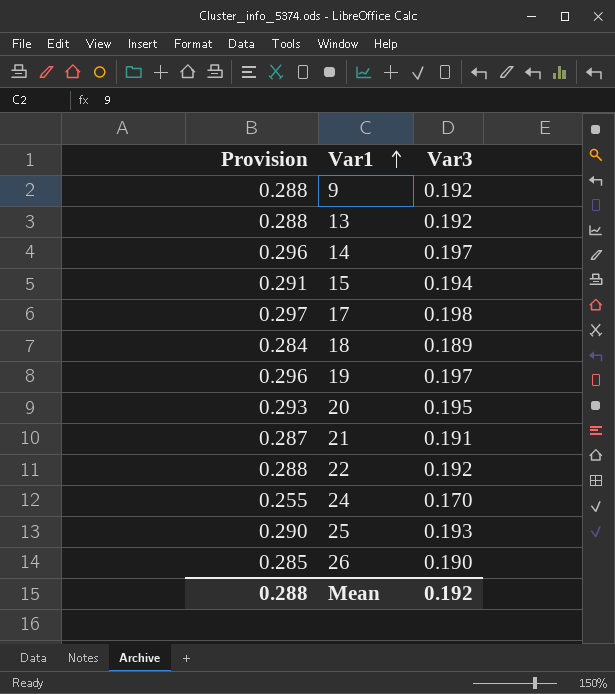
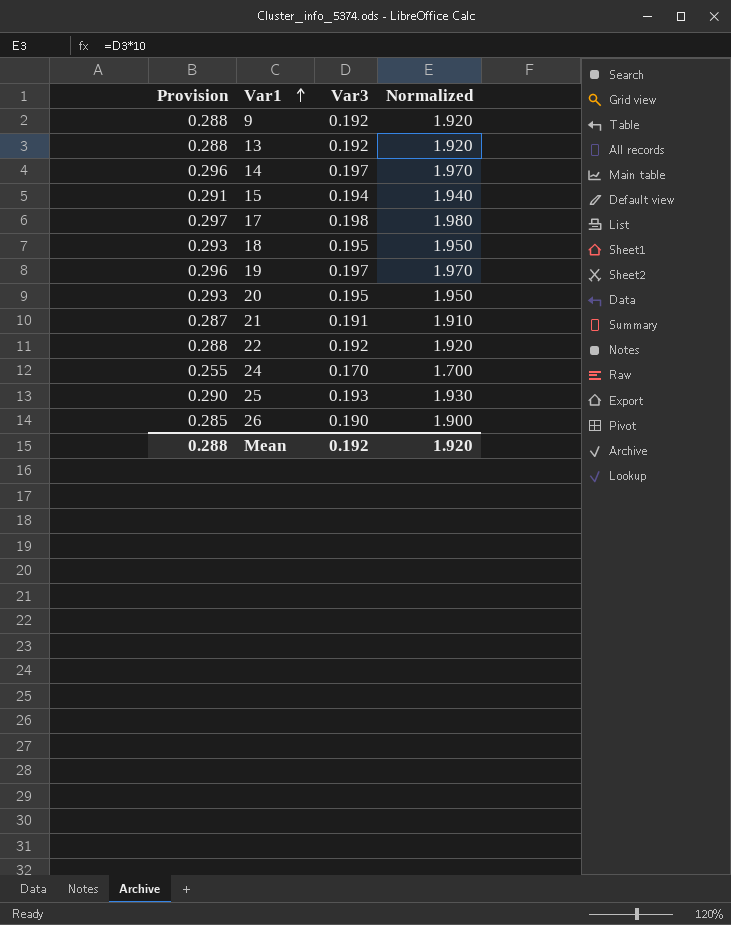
column Normalized | formula: none -> [Var3] * 10
18 | Provision: 0.284 -> 0.293
18 | Var3: 0.189 -> 0.195

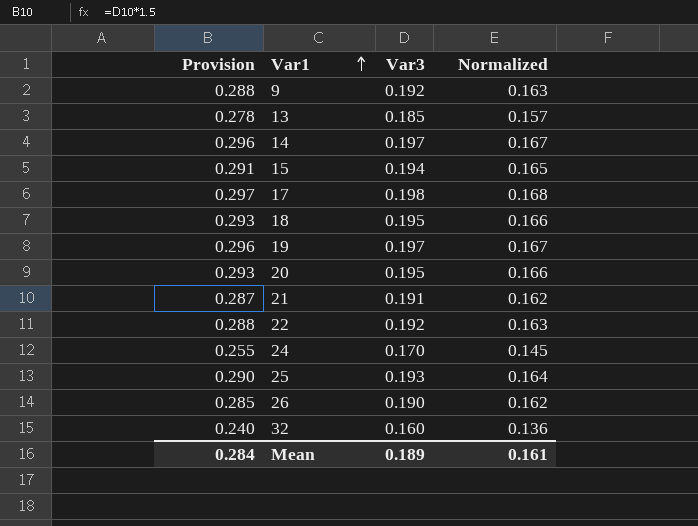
column Normalized | formula: [Var3] * 10 -> [Var3] * 0.85
13 | Provision: 0.288 -> 0.278
13 | Var3: 0.192 -> 0.185
row 32: none -> 0.240 | 0.160 | 0.136
Mean | Provision: 0.288 -> 0.284
Mean | Var3: 0.192 -> 0.189
Mean | Normalized: 1.920 -> 0.161

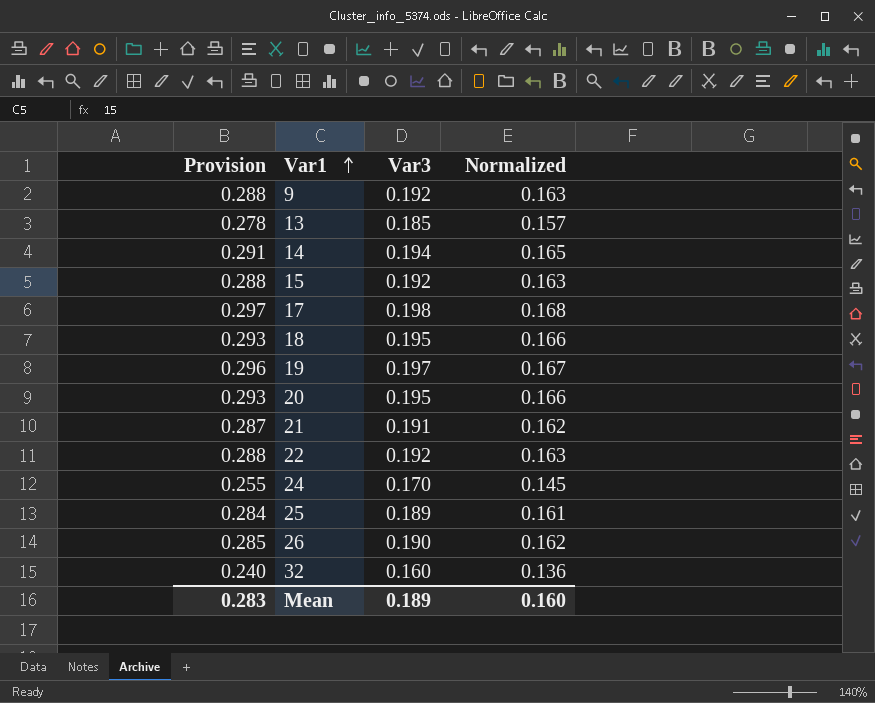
14 | Provision: 0.296 -> 0.291
14 | Var3: 0.197 -> 0.194
14 | Normalized: 0.167 -> 0.165
15 | Provision: 0.291 -> 0.288
15 | Var3: 0.194 -> 0.192
15 | Normalized: 0.165 -> 0.163
25 | Provision: 0.290 -> 0.284
25 | Var3: 0.193 -> 0.189
25 | Normalized: 0.164 -> 0.161
Mean | Provision: 0.284 -> 0.283
Mean | Normalized: 0.161 -> 0.160

